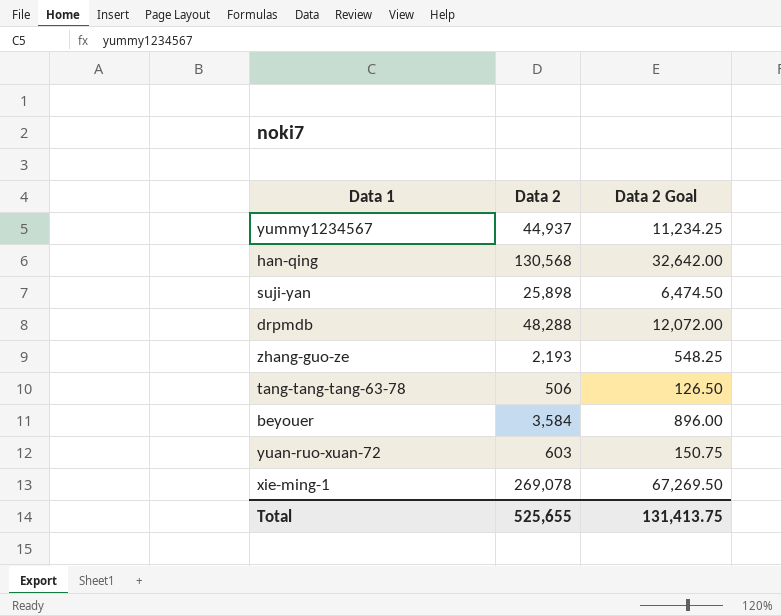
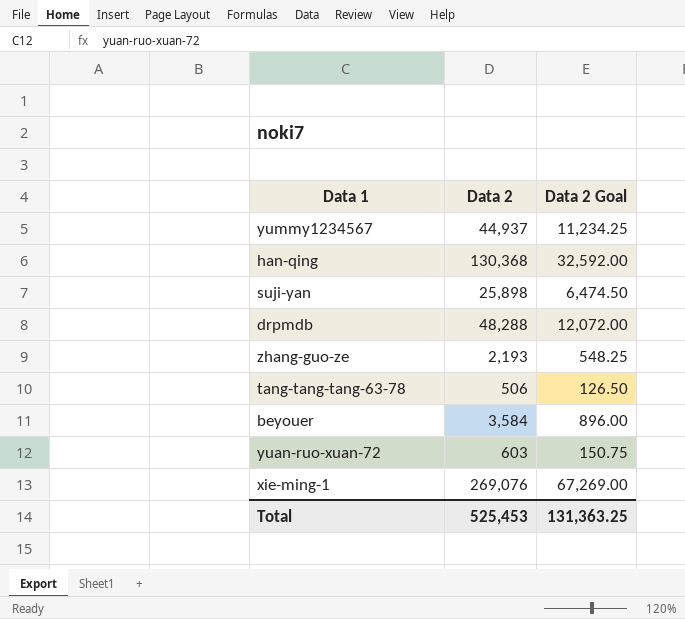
han-qing | Data 2: 130,568 -> 130,368
han-qing | Data 2 Goal: 32,642.00 -> 32,592.00
xie-ming-1 | Data 2: 269,078 -> 269,076
xie-ming-1 | Data 2 Goal: 67,269.50 -> 67,269.00
Total | Data 2: 525,655 -> 525,453
Total | Data 2 Goal: 131,413.75 -> 131,363.25

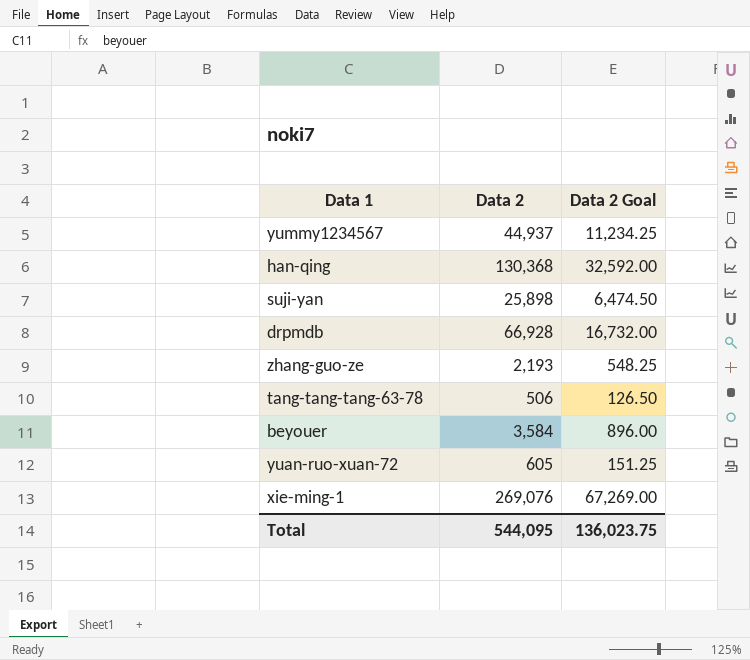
drpmdb | Data 2: 48,288 -> 66,928
drpmdb | Data 2 Goal: 12,072.00 -> 16,732.00
yuan-ruo-xuan-72 | Data 2: 603 -> 605
yuan-ruo-xuan-72 | Data 2 Goal: 150.75 -> 151.25
Total | Data 2: 525,453 -> 544,095
Total | Data 2 Goal: 131,363.25 -> 136,023.75

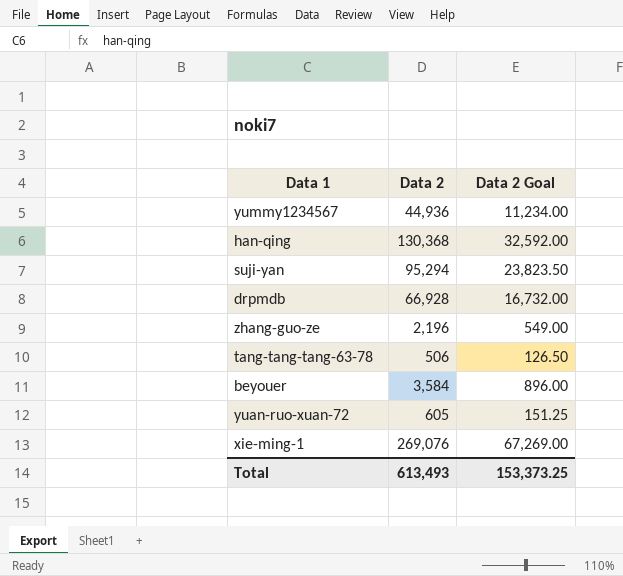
yummy1234567 | Data 2: 44,937 -> 44,936
yummy1234567 | Data 2 Goal: 11,234.25 -> 11,234.00
suji-yan | Data 2: 25,898 -> 95,294
suji-yan | Data 2 Goal: 6,474.50 -> 23,823.50
zhang-guo-ze | Data 2: 2,193 -> 2,196
zhang-guo-ze | Data 2 Goal: 548.25 -> 549.00
Total | Data 2: 544,095 -> 613,493
Total | Data 2 Goal: 136,023.75 -> 153,373.25

